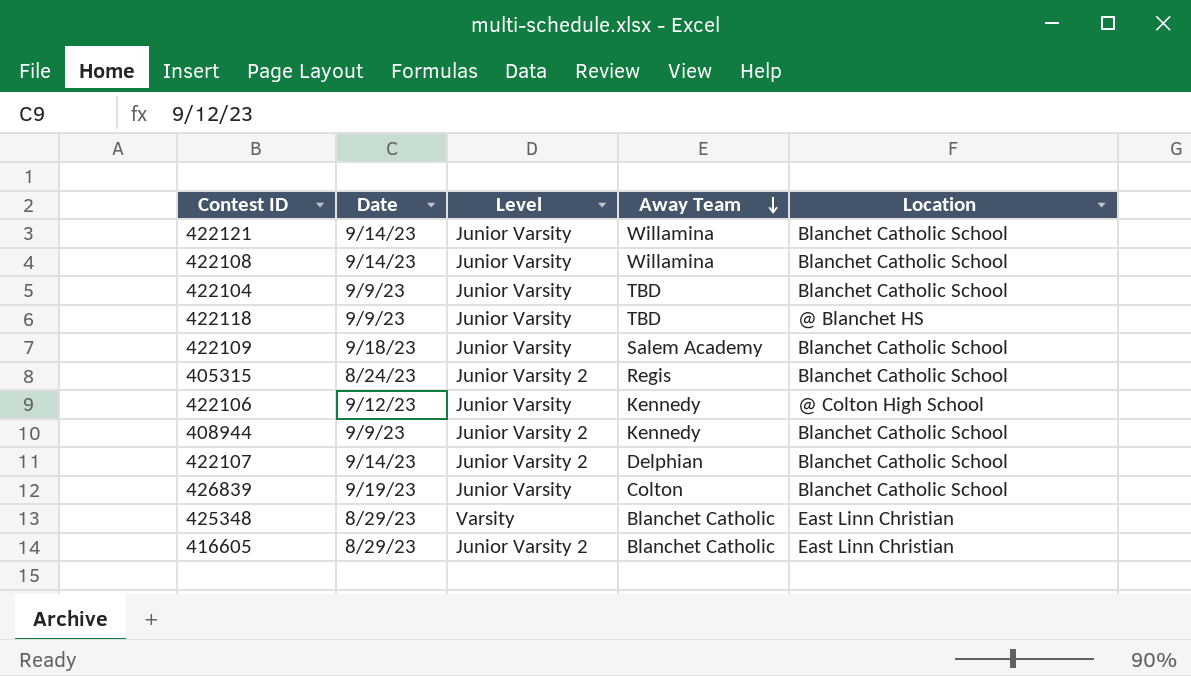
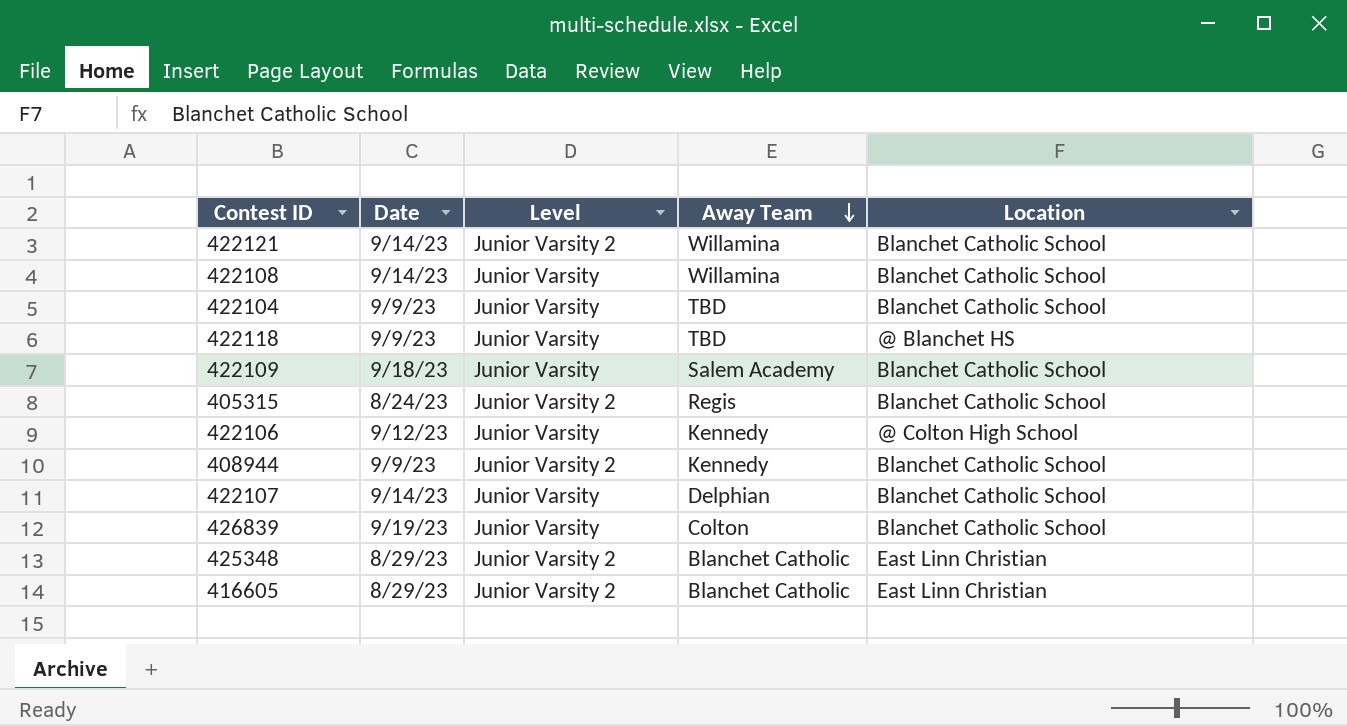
422121 | Level: Junior Varsity -> Junior Varsity 2
422107 | Level: Junior Varsity 2 -> Junior Varsity
425348 | Level: Varsity -> Junior Varsity 2

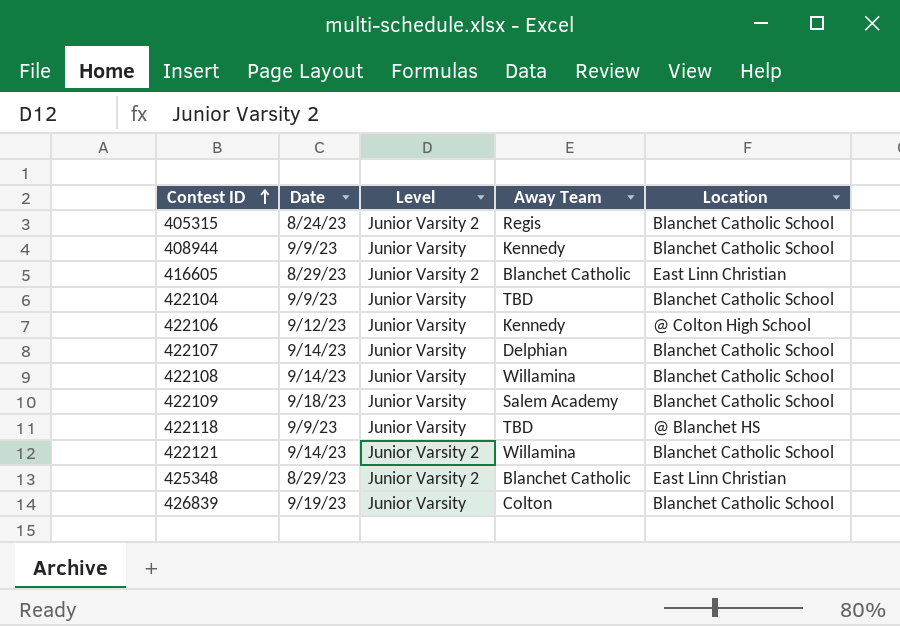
row order: Away Team descending -> Contest ID ascending
408944 | Level: Junior Varsity 2 -> Junior Varsity

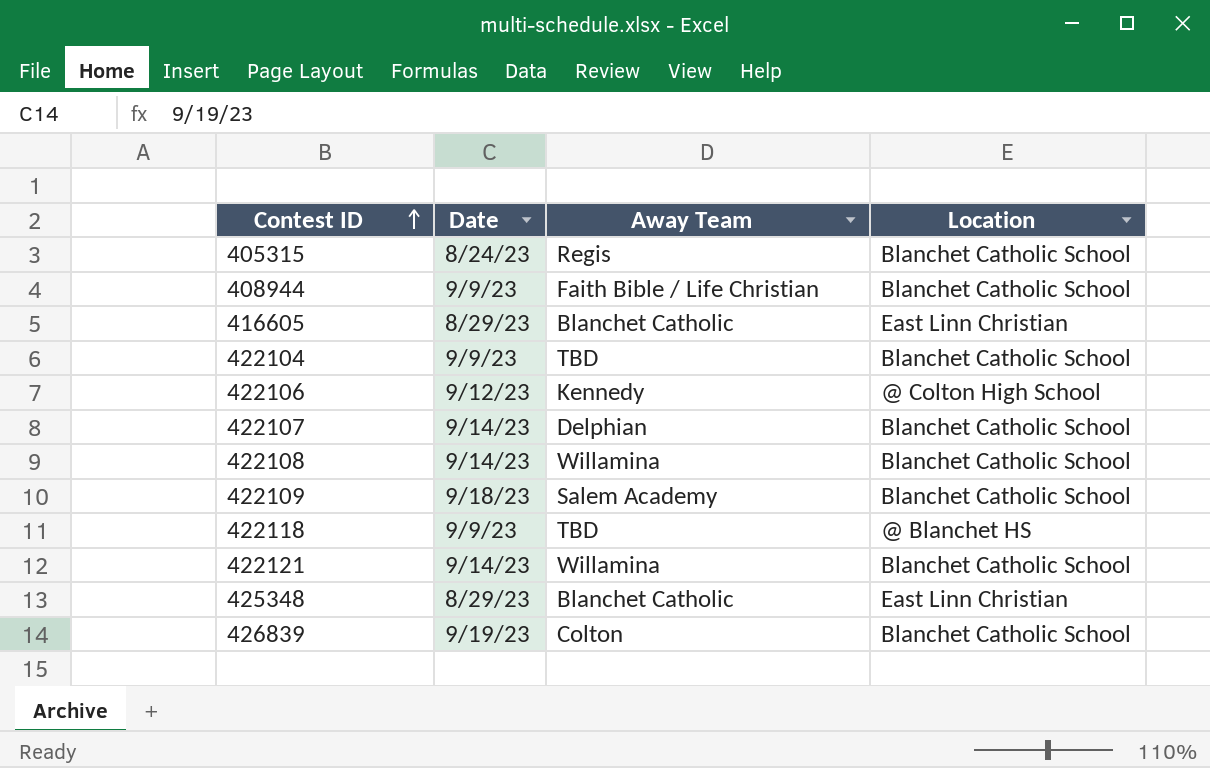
column Level | position: 3 -> none
408944 | Away Team: Kennedy -> Faith Bible / Life Christian

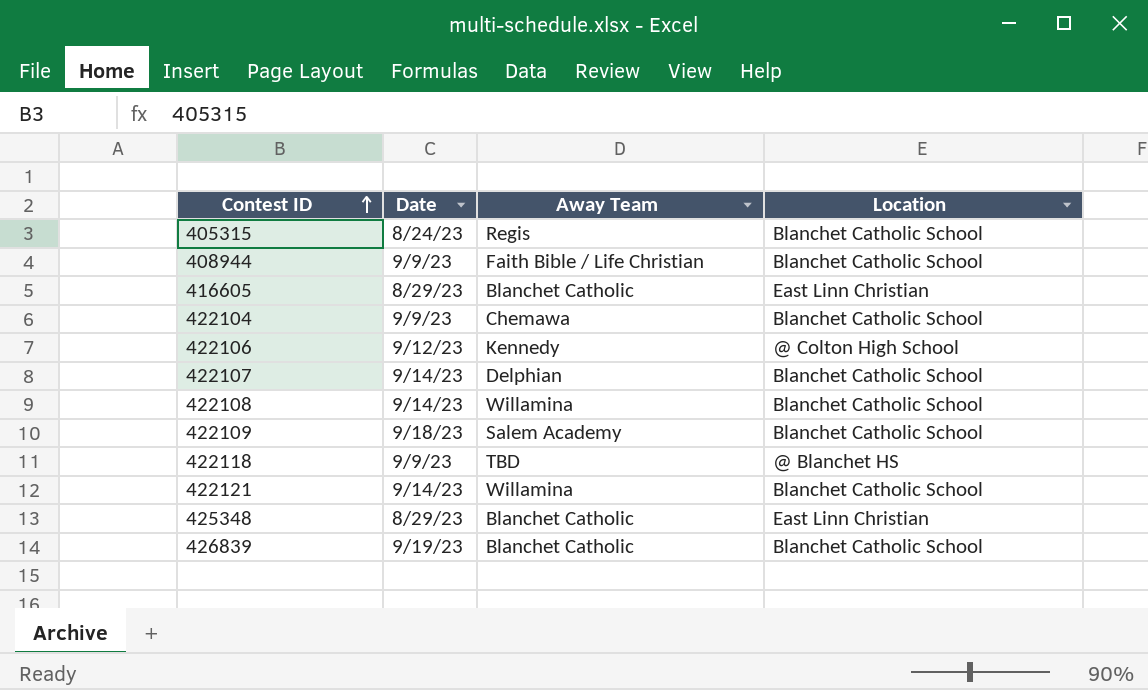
422104 | Away Team: TBD -> Chemawa
426839 | Away Team: Colton -> Blanchet Catholic

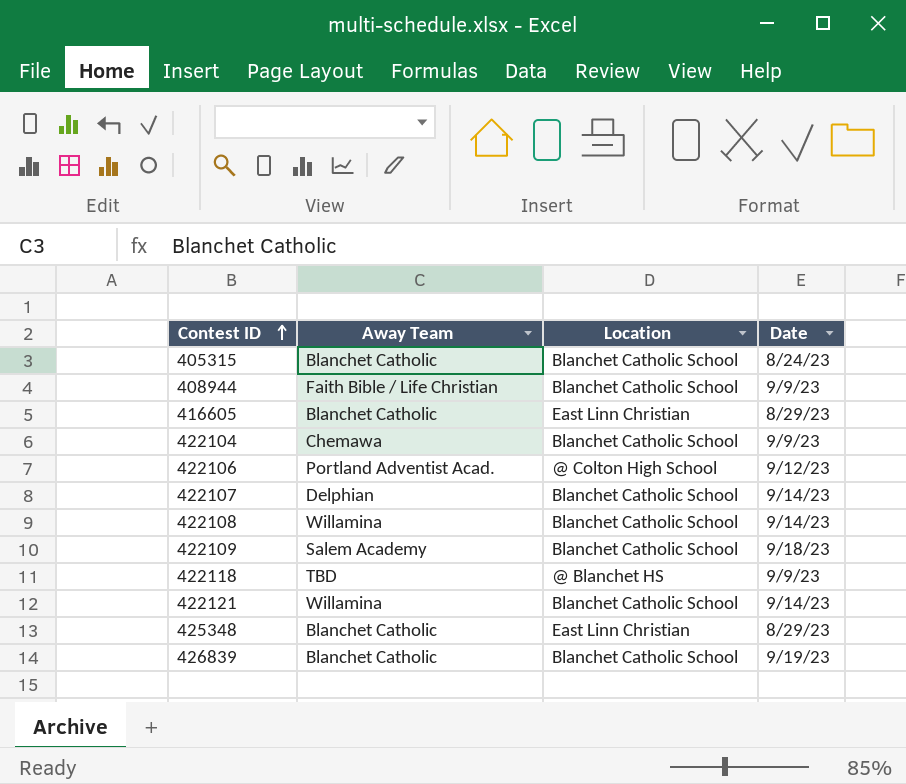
column Date | position: 2 -> 4
405315 | Away Team: Regis -> Blanchet Catholic
422106 | Away Team: Kennedy -> Portland Adventist Acad.

